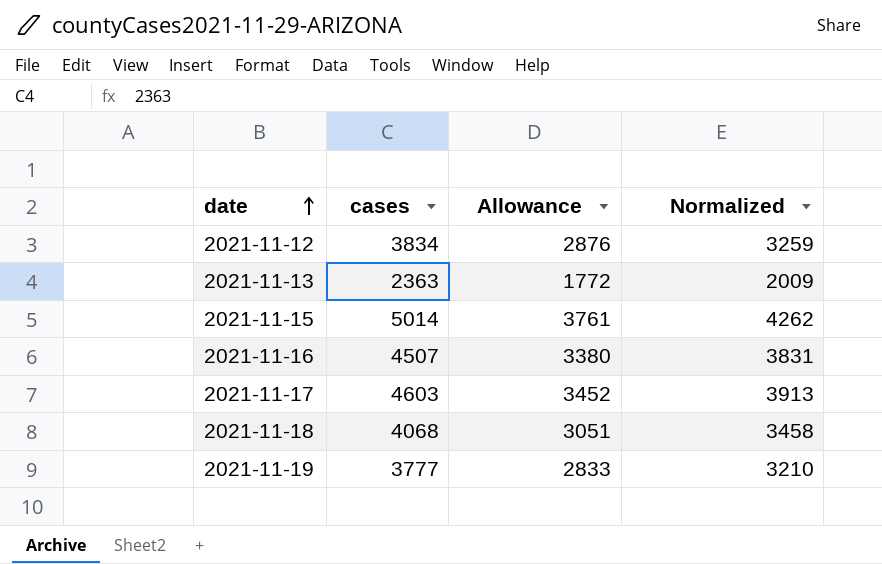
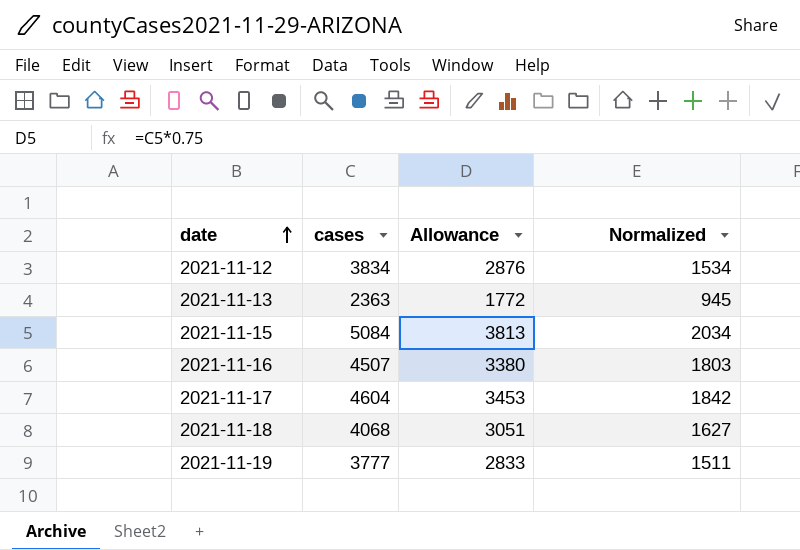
column Normalized | formula: [cases] * 0.85 -> [cases] * 0.4
2021-11-15 | cases: 5014 -> 5084
2021-11-15 | Allowance: 3761 -> 3813
2021-11-17 | cases: 4603 -> 4604
2021-11-17 | Allowance: 3452 -> 3453

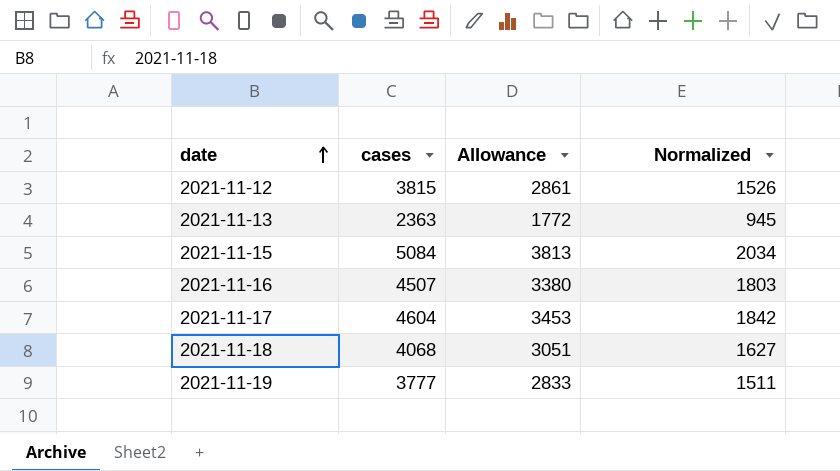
2021-11-12 | cases: 3834 -> 3815
2021-11-12 | Allowance: 2876 -> 2861
2021-11-12 | Normalized: 1534 -> 1526

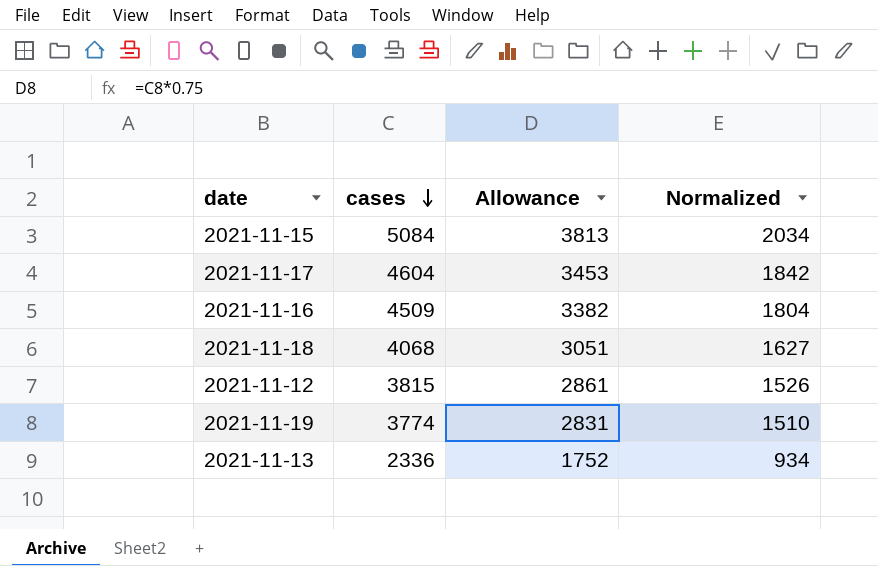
row order: date ascending -> cases descending
2021-11-16 | cases: 4507 -> 4509
2021-11-16 | Allowance: 3380 -> 3382
2021-11-16 | Normalized: 1803 -> 1804
2021-11-19 | cases: 3777 -> 3774
2021-11-19 | Allowance: 2833 -> 2831
2021-11-19 | Normalized: 1511 -> 1510
2021-11-13 | cases: 2363 -> 2336
2021-11-13 | Allowance: 1772 -> 1752
2021-11-13 | Normalized: 945 -> 934

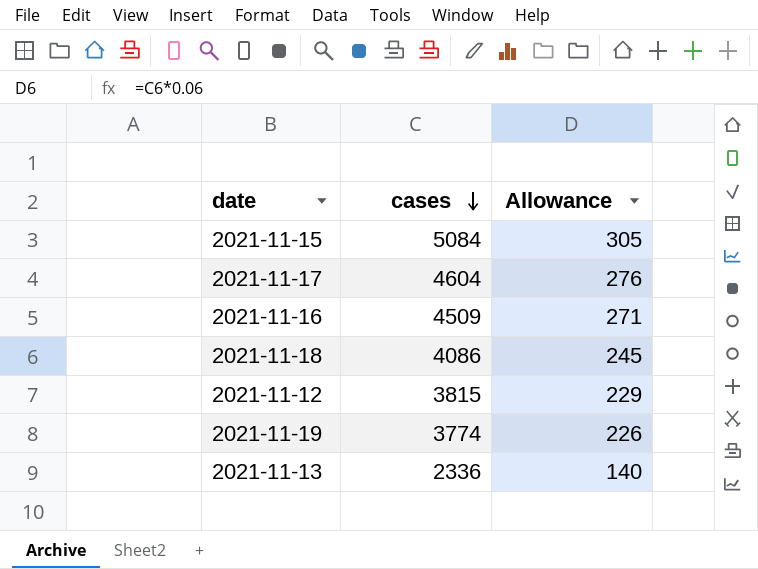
column Normalized | formula: [cases] * 0.4 -> none
column Allowance | formula: [cases] * 0.75 -> [cases] * 0.06
2021-11-18 | cases: 4068 -> 4086

